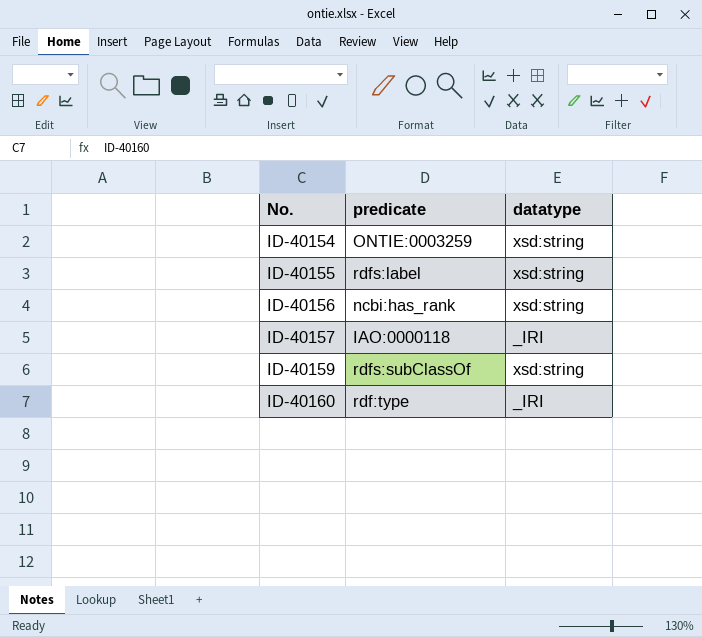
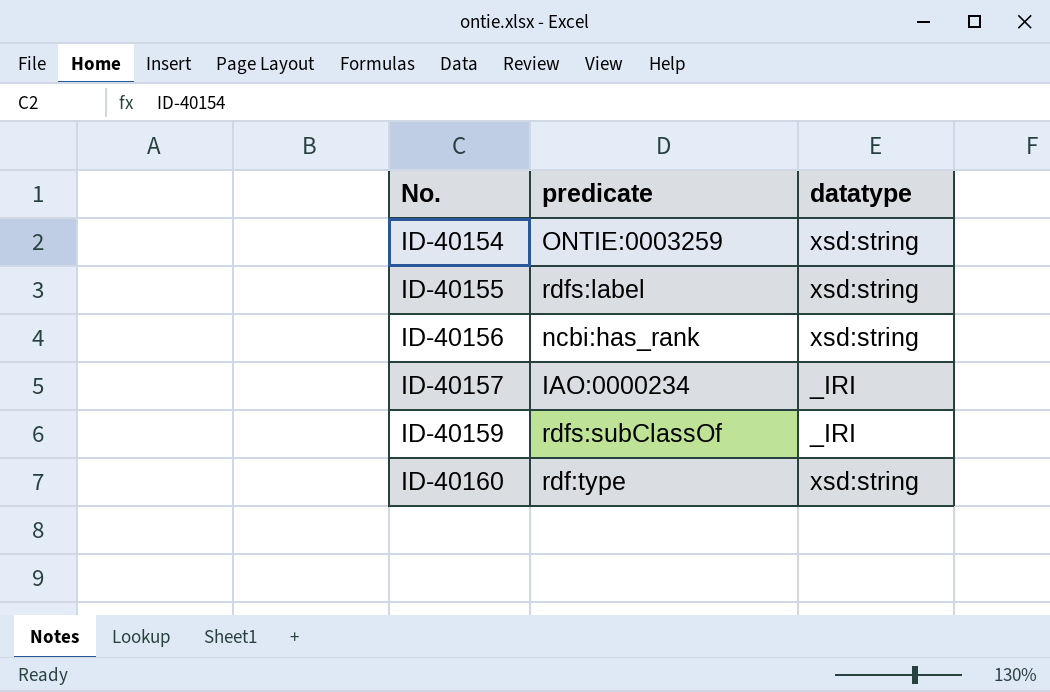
ID-40157 | predicate: IAO:0000118 -> IAO:0000234
ID-40159 | datatype: xsd:string -> _IRI
ID-40160 | datatype: _IRI -> xsd:string

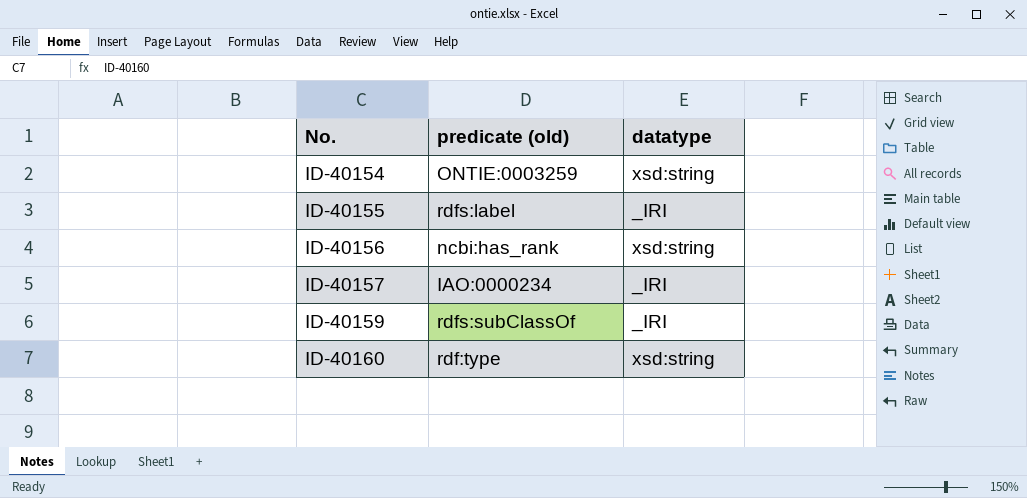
column name: predicate -> predicate (old)
ID-40155 | datatype: xsd:string -> _IRI

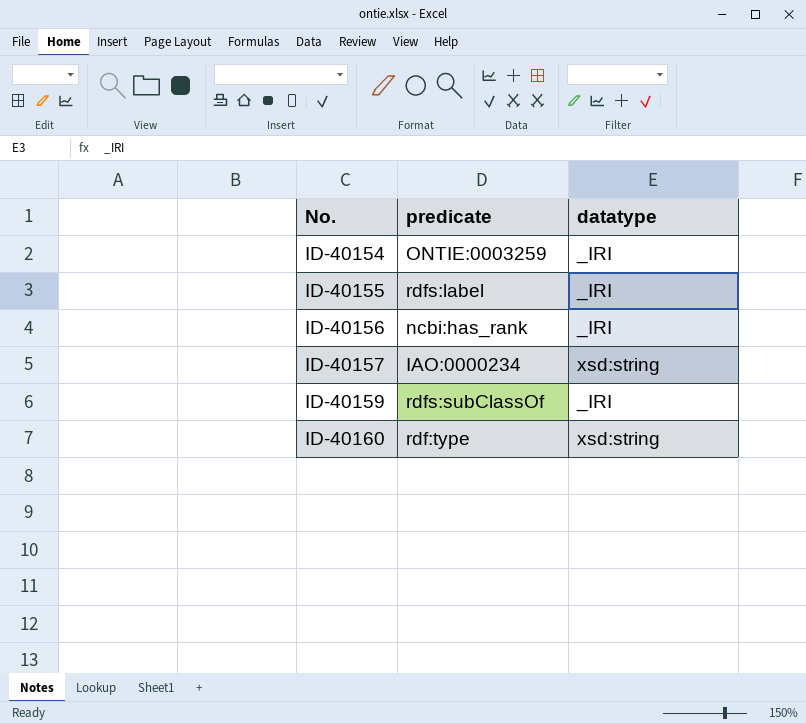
column name: predicate (old) -> predicate
ID-40154 | datatype: xsd:string -> _IRI
ID-40156 | datatype: xsd:string -> _IRI
ID-40157 | datatype: _IRI -> xsd:string

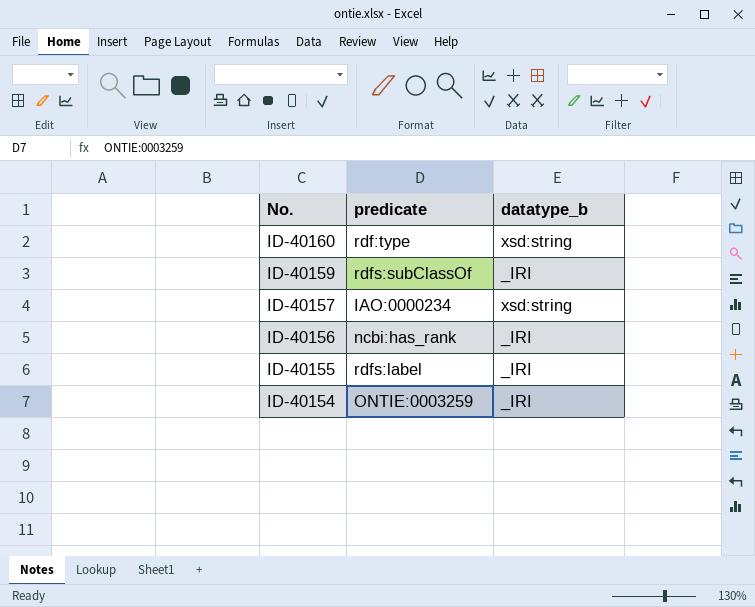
row order: No. ascending -> No. descending
column name: datatype -> datatype_b

